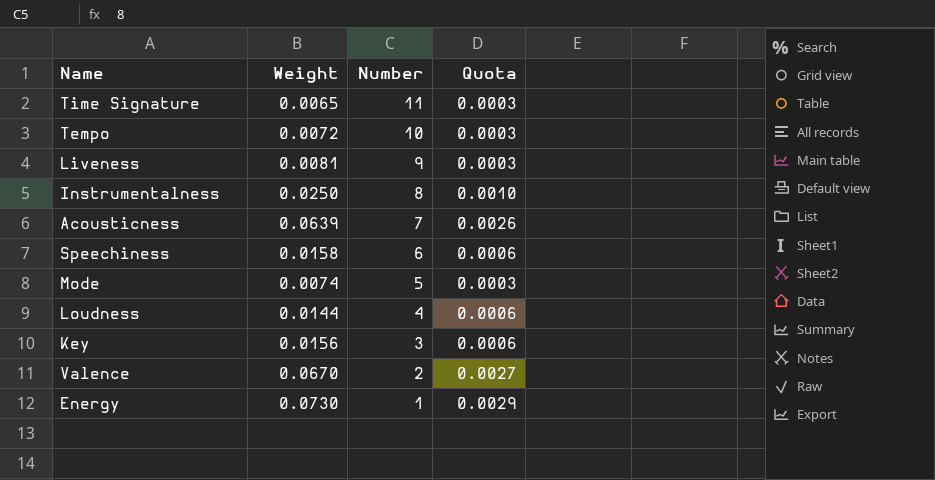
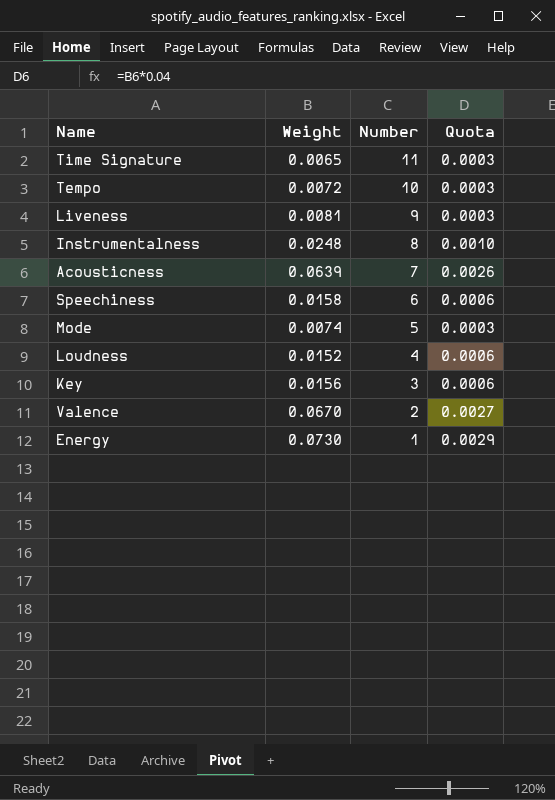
Instrumentalness | Weight: 0.0250 -> 0.0248
Loudness | Weight: 0.0144 -> 0.0152

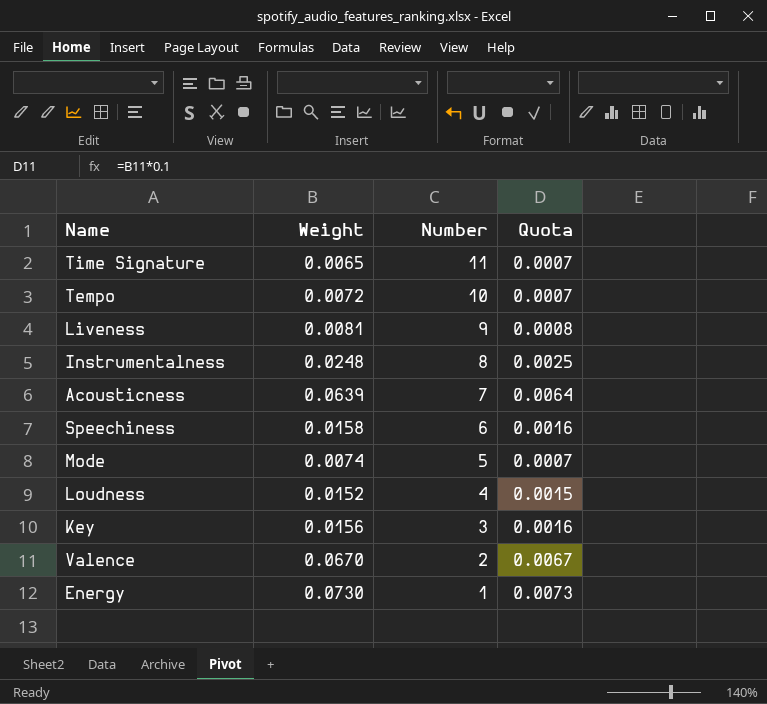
column Quota | formula: [Weight] * 0.04 -> [Weight] * 0.1

